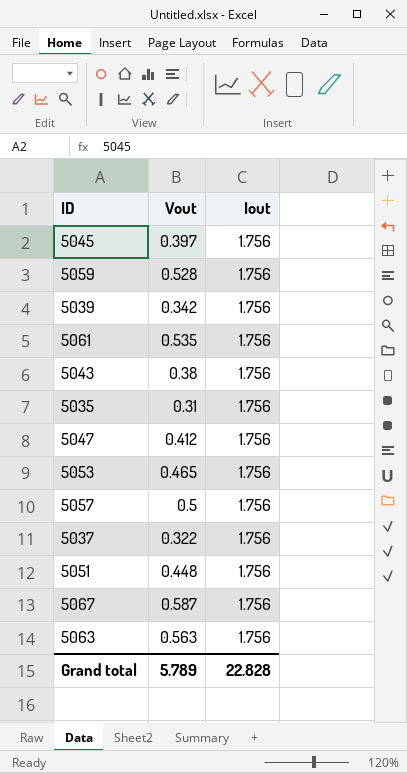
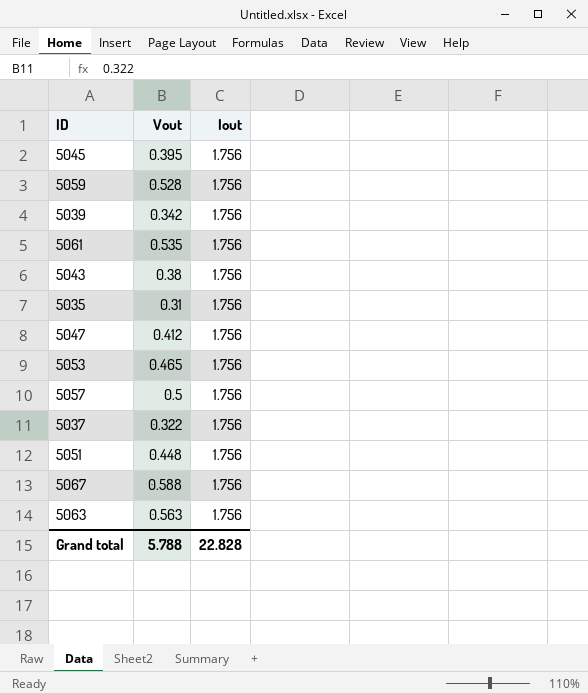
5045 | Vout: 0.397 -> 0.395
5067 | Vout: 0.587 -> 0.588
Grand total | Vout: 5.789 -> 5.788

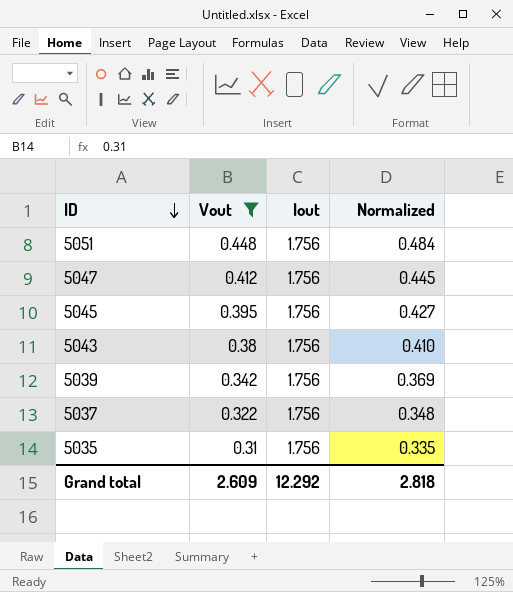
filter: none -> Vout <= 0.448
row order: none -> ID descending
column Normalized | formula: none -> [Vout] * 1.08
Grand total | Vout: 5.788 -> 2.609
Grand total | Iout: 22.828 -> 12.292

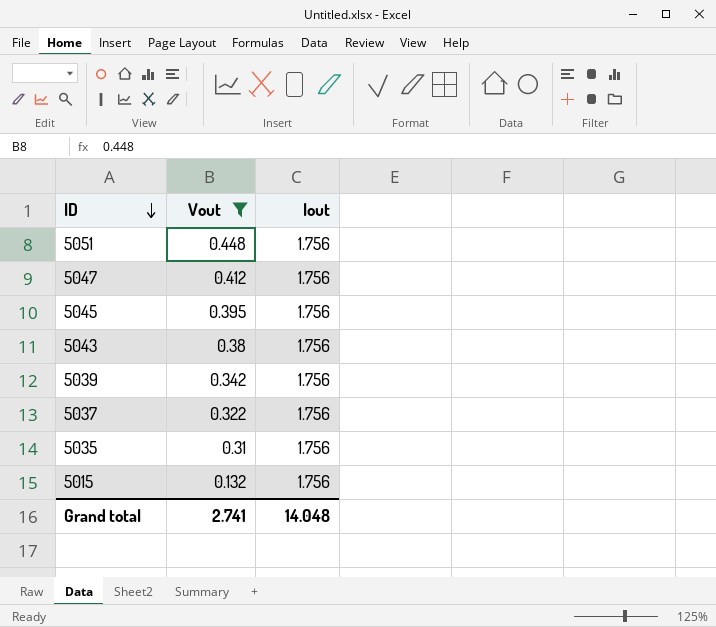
column Normalized | formula: [Vout] * 1.08 -> none
row 5015: none -> 0.132 | 1.756
Grand total | Vout: 2.609 -> 2.741
Grand total | Iout: 12.292 -> 14.048

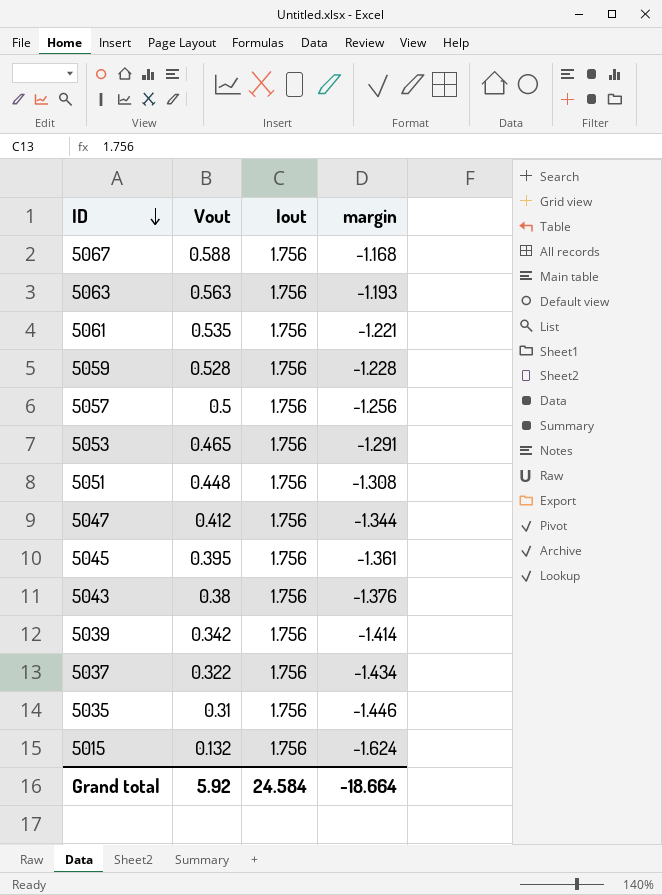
filter: Vout <= 0.448 -> none
column margin | formula: none -> [Vout] - [Iout]
Grand total | Vout: 2.741 -> 5.92
Grand total | Iout: 14.048 -> 24.584

